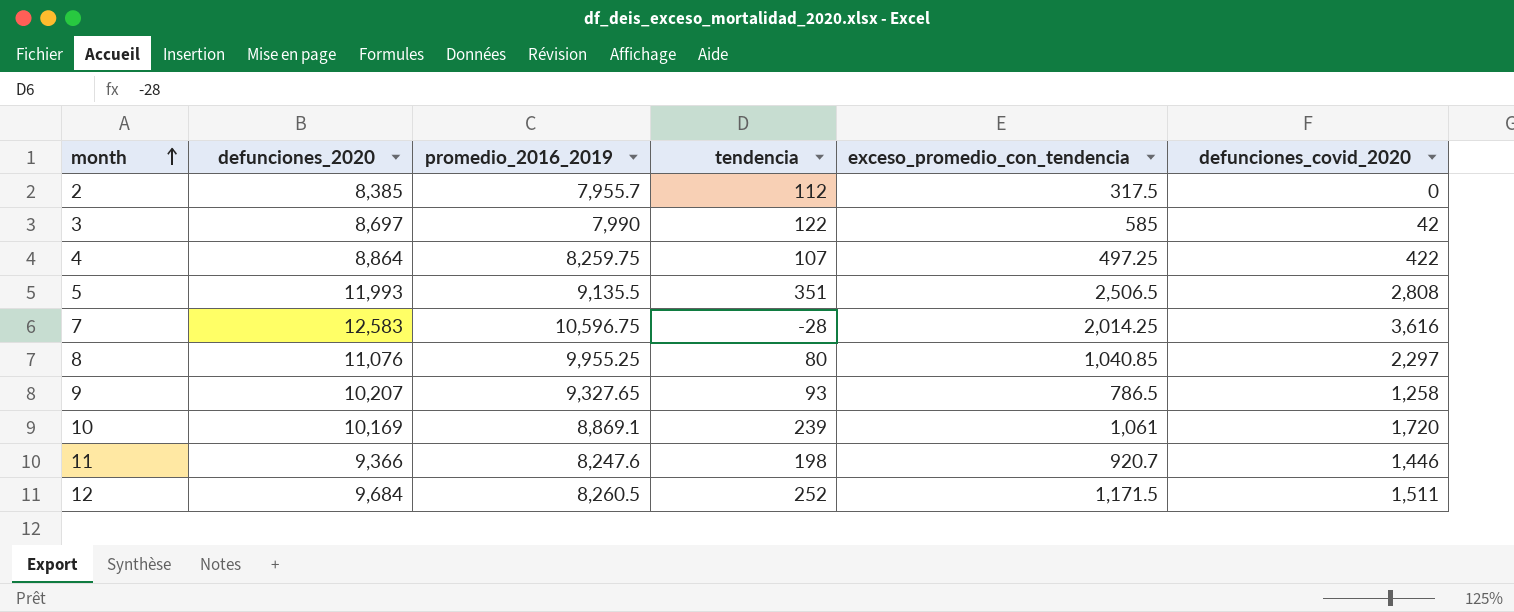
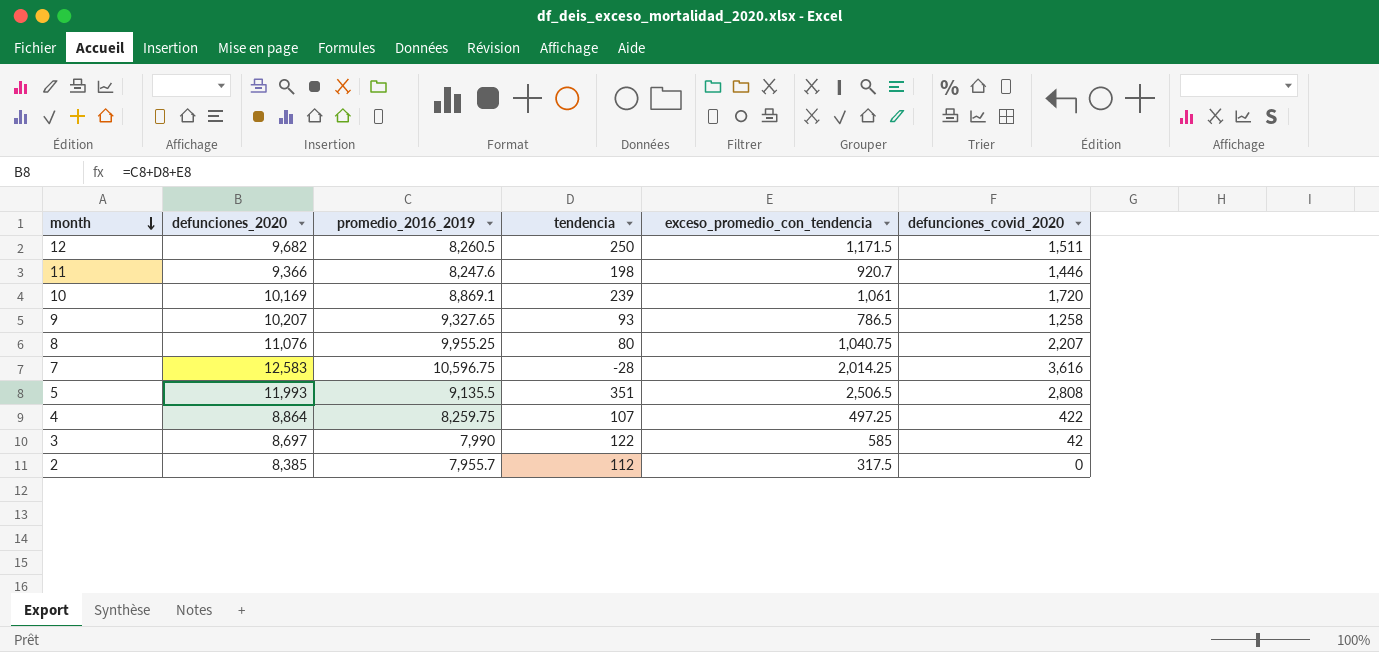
row order: month ascending -> month descending
12 | defunciones_2020: 9,684 -> 9,682
12 | tendencia: 252 -> 250
8 | exceso_promedio_con_tendencia: 1,040.85 -> 1,040.75
8 | defunciones_covid_2020: 2,297 -> 2,207

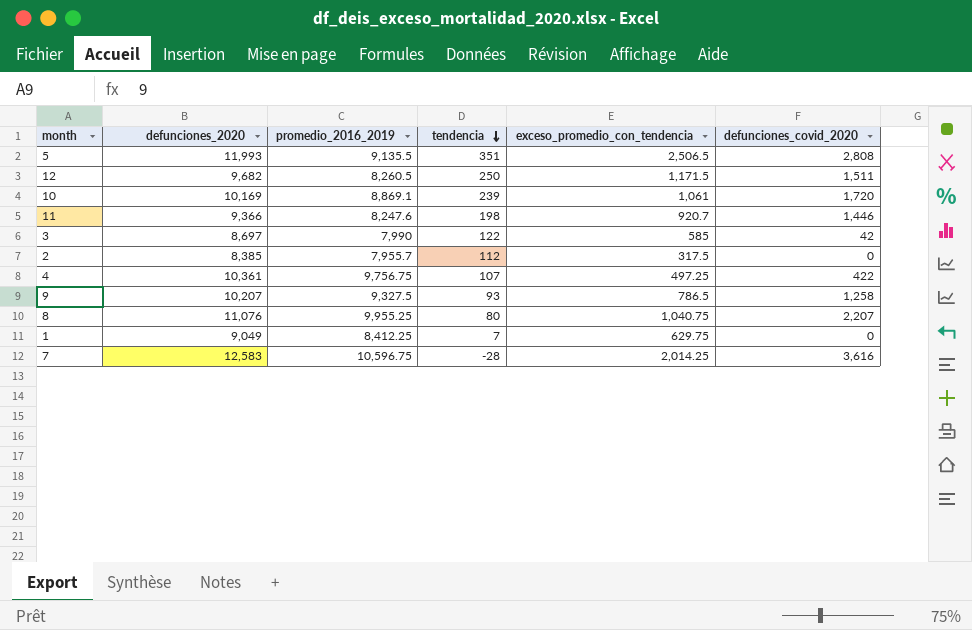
row order: month descending -> tendencia descending
4 | defunciones_2020: 8,864 -> 10,361
4 | promedio_2016_2019: 8,259.75 -> 9,756.75
9 | promedio_2016_2019: 9,327.65 -> 9,327.5
row 1: none -> 9,049 | 8,412.25 | 7 | 629.75 | 0

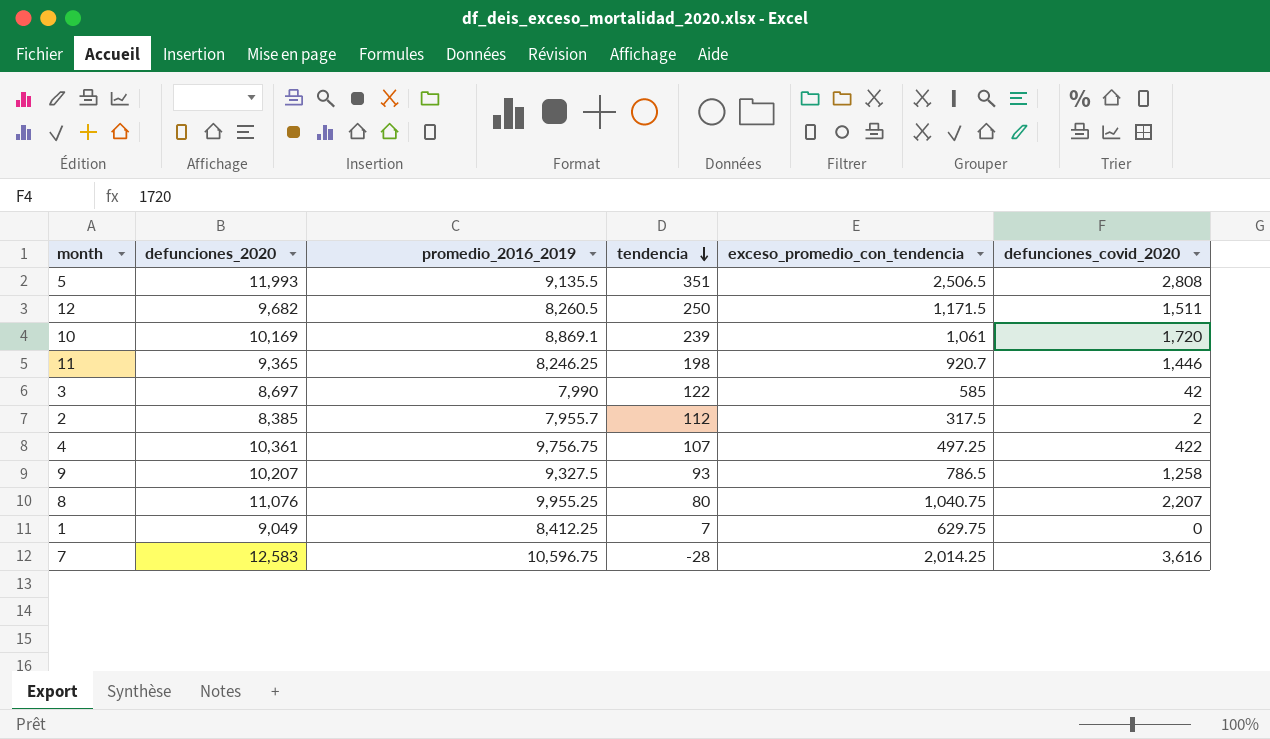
11 | defunciones_2020: 9,366 -> 9,365
11 | promedio_2016_2019: 8,247.6 -> 8,246.25
2 | defunciones_covid_2020: 0 -> 2

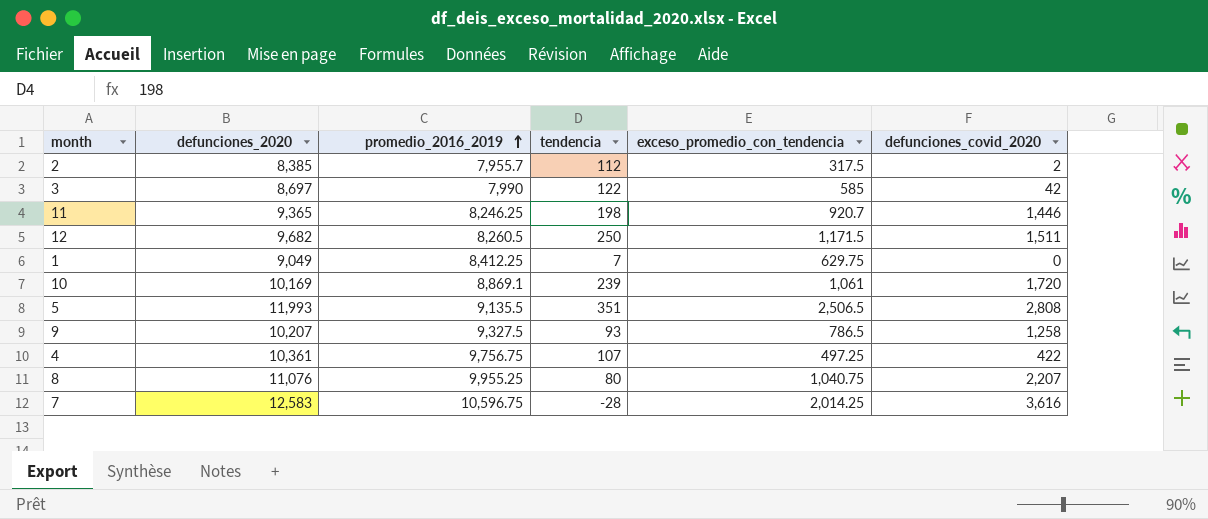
row order: tendencia descending -> promedio_2016_2019 ascending

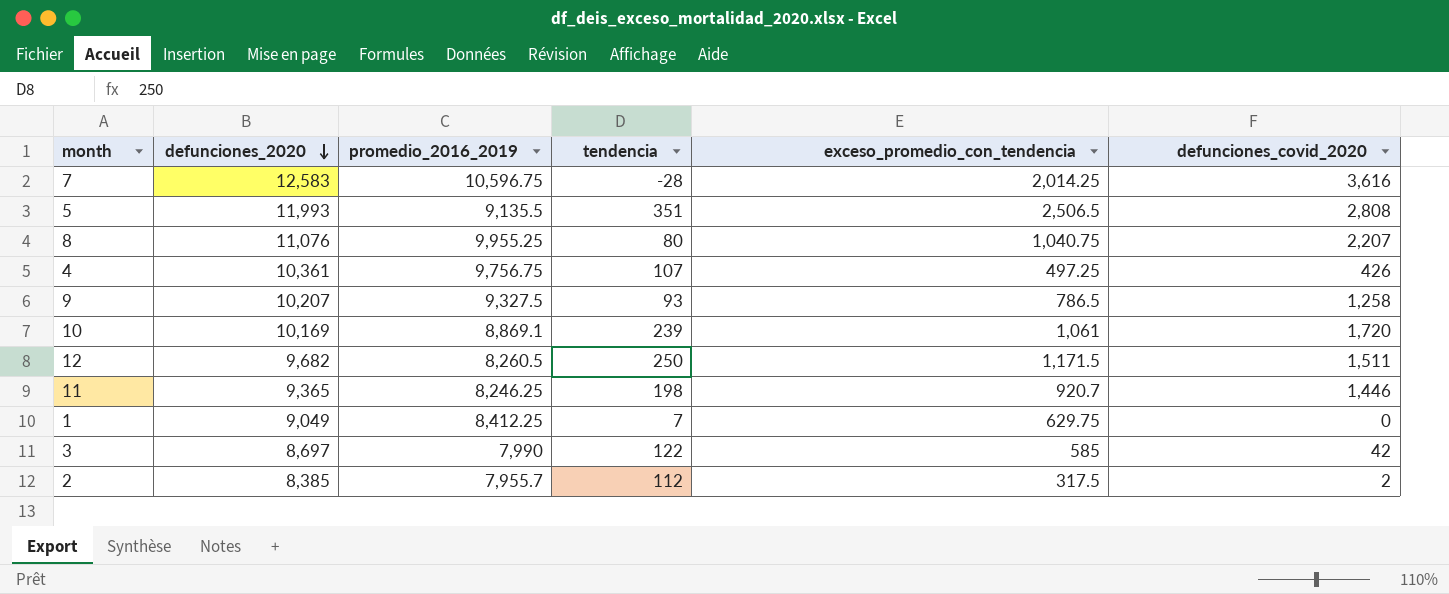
row order: promedio_2016_2019 ascending -> defunciones_2020 descending
4 | defunciones_covid_2020: 422 -> 426

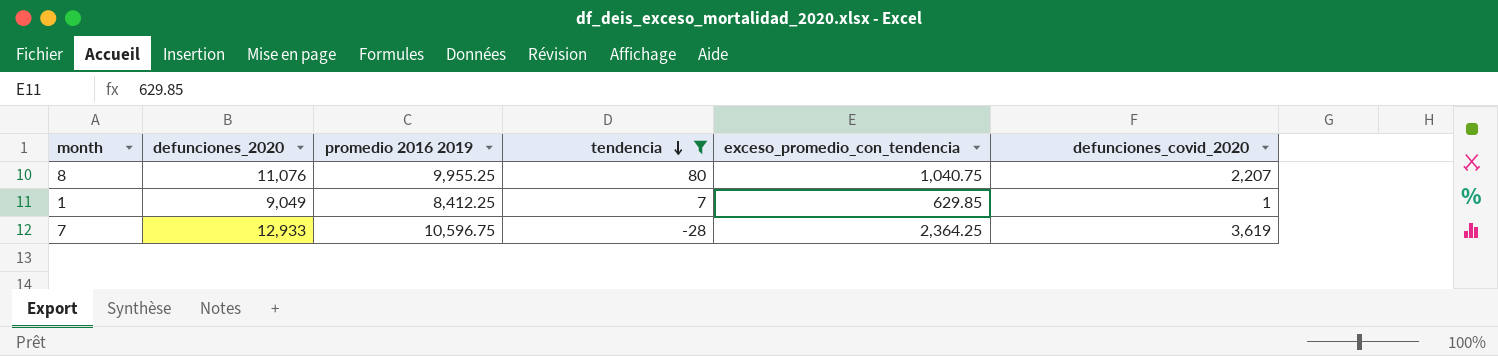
filter: none -> tendencia <= 80
row order: defunciones_2020 descending -> tendencia descending
column name: promedio_2016_2019 -> promedio 2016 2019
1 | exceso_promedio_con_tendencia: 629.75 -> 629.85
1 | defunciones_covid_2020: 0 -> 1
7 | defunciones_2020: 12,583 -> 12,933
7 | exceso_promedio_con_tendencia: 2,014.25 -> 2,364.25
7 | defunciones_covid_2020: 3,616 -> 3,619

